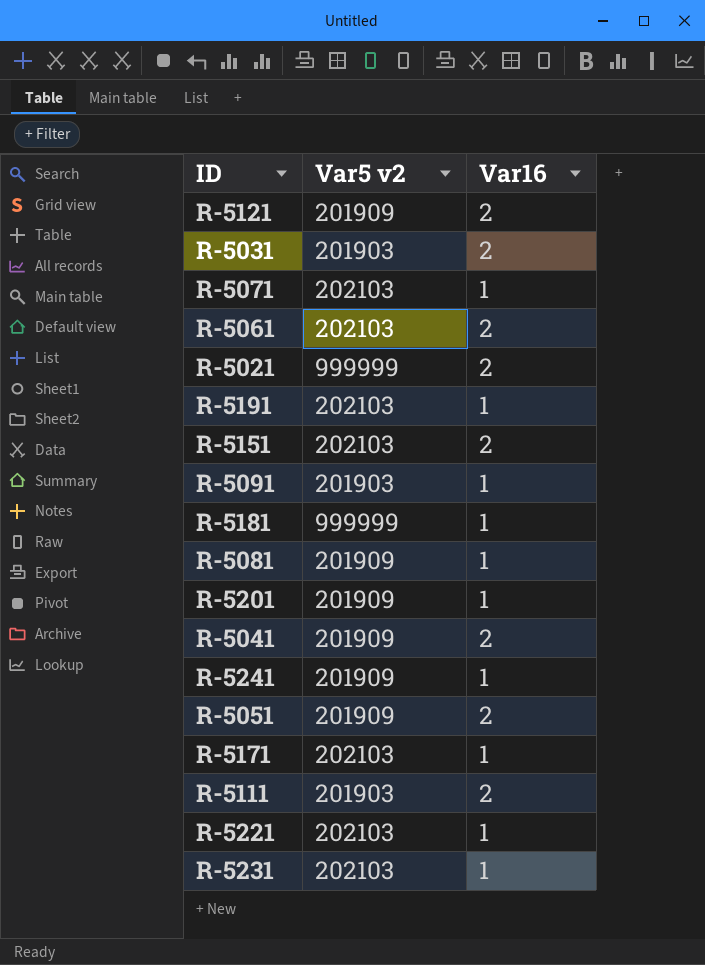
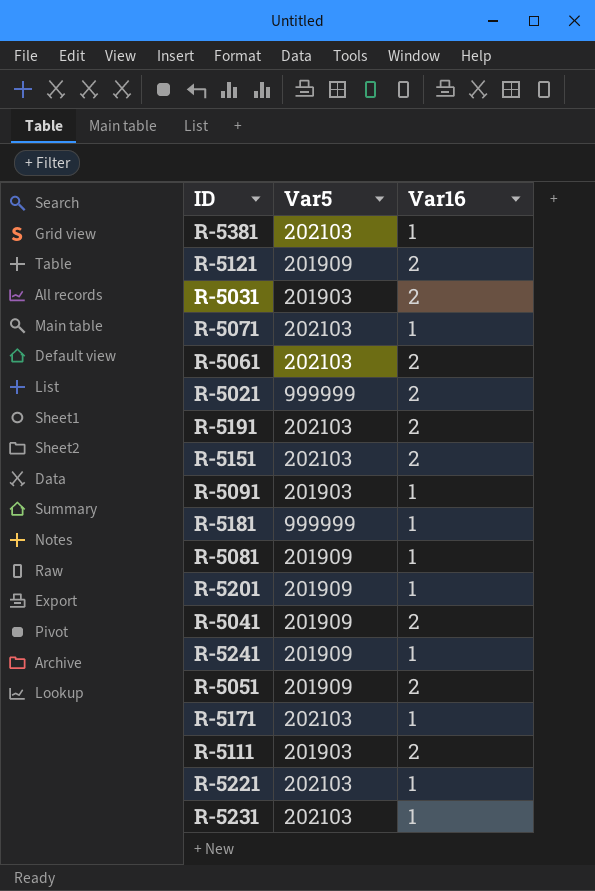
column name: Var5 v2 -> Var5
row R-5381: none -> 202103 | 1
R-5191 | Var16: 1 -> 2

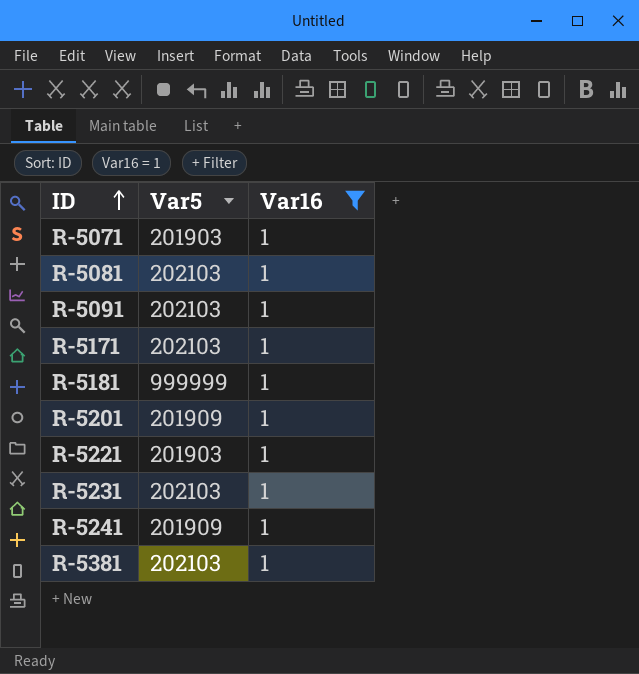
filter: none -> Var16 = 1
row order: none -> ID ascending
R-5071 | Var5: 202103 -> 201903
R-5081 | Var5: 201909 -> 202103
R-5091 | Var5: 201903 -> 202103
R-5221 | Var5: 202103 -> 201903

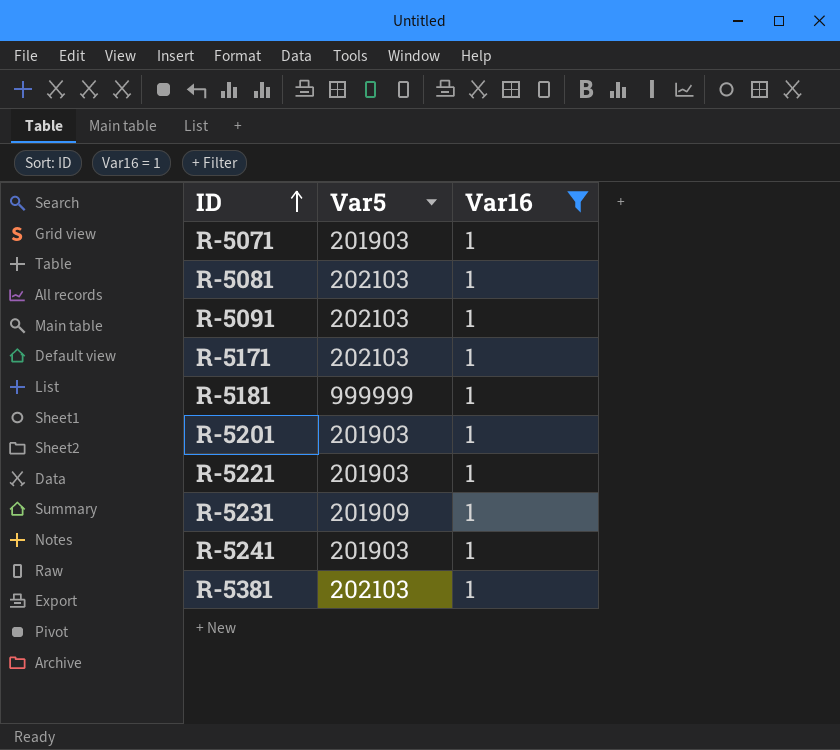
R-5201 | Var5: 201909 -> 201903
R-5231 | Var5: 202103 -> 201909
R-5241 | Var5: 201909 -> 201903

